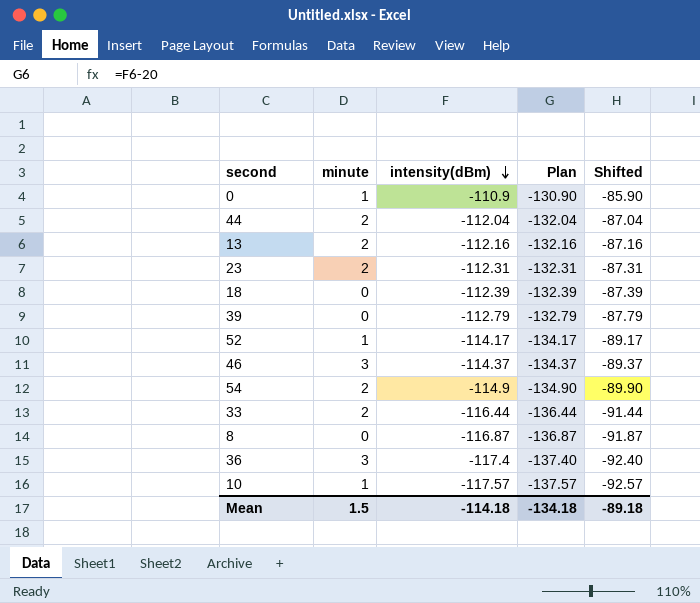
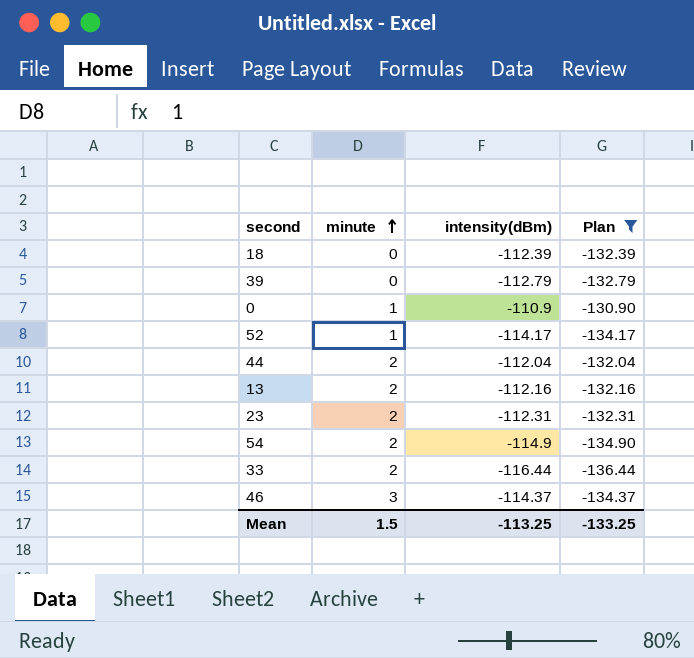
filter: none -> Plan >= -136.44
row order: intensity(dBm) descending -> minute ascending
column Shifted | formula: [intensity(dBm)] + 25 -> none
Mean | intensity(dBm): -114.18 -> -113.25
Mean | Plan: -134.18 -> -133.25

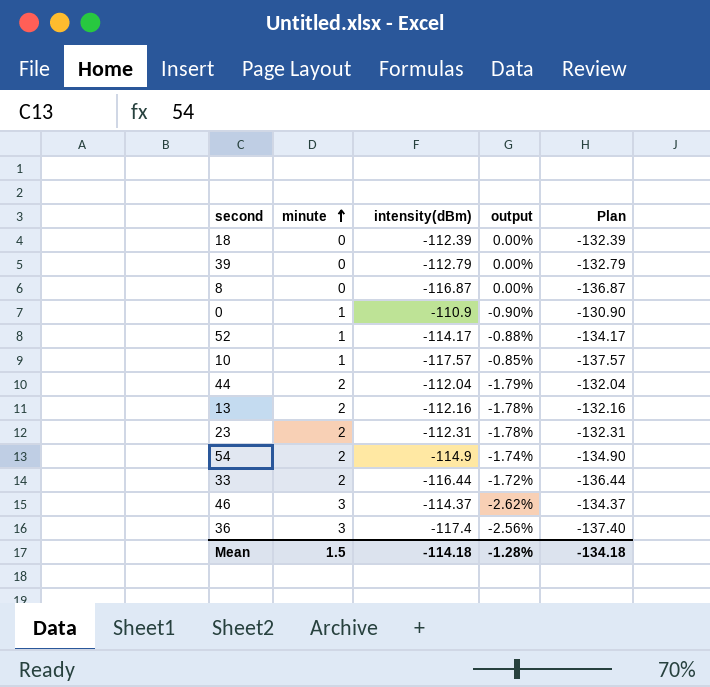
filter: Plan >= -136.44 -> none
column output | formula: none -> [minute] / [intensity(dBm)]
Mean | intensity(dBm): -113.25 -> -114.18
Mean | Plan: -133.25 -> -134.18

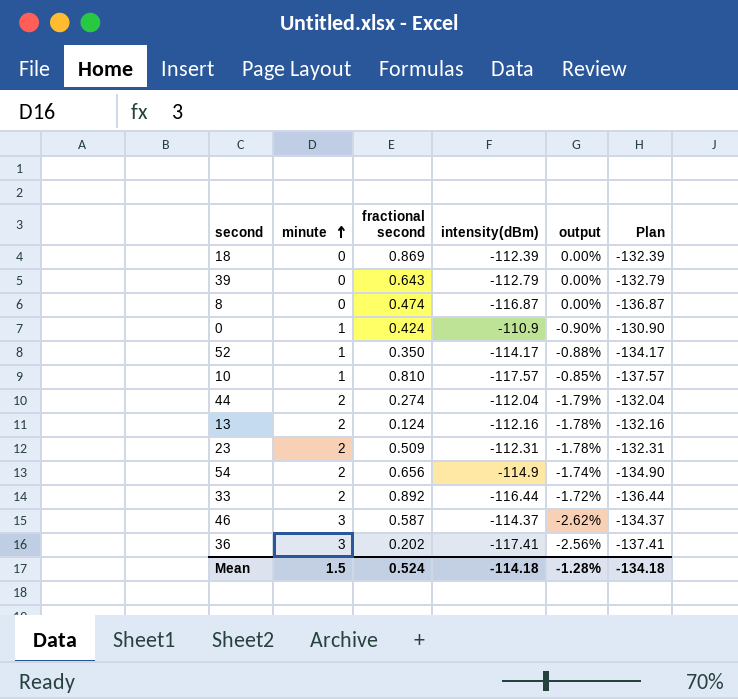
column fractional second | position: none -> 3
36 | intensity(dBm): -117.4 -> -117.41
36 | Plan: -137.40 -> -137.41

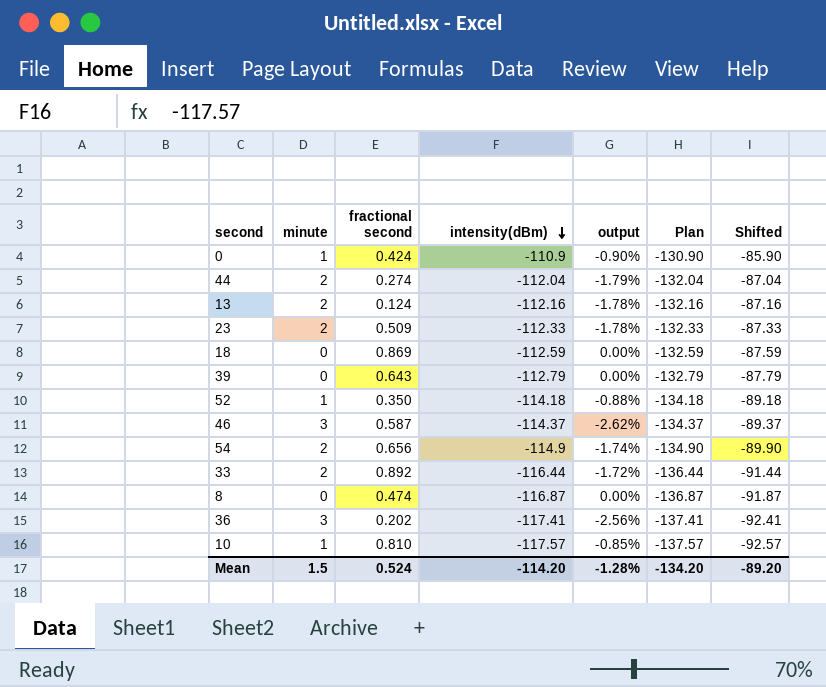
row order: minute ascending -> intensity(dBm) descending
column Shifted | formula: none -> [intensity(dBm)] + 25
23 | intensity(dBm): -112.31 -> -112.33
23 | Plan: -132.31 -> -132.33
18 | intensity(dBm): -112.39 -> -112.59
18 | Plan: -132.39 -> -132.59
52 | intensity(dBm): -114.17 -> -114.18
52 | Plan: -134.17 -> -134.18
Mean | intensity(dBm): -114.18 -> -114.20
Mean | Plan: -134.18 -> -134.20

